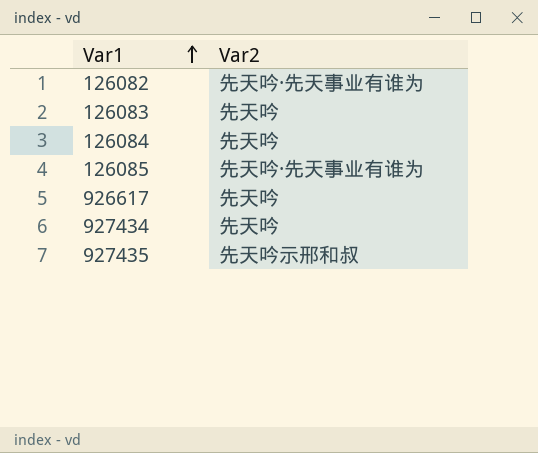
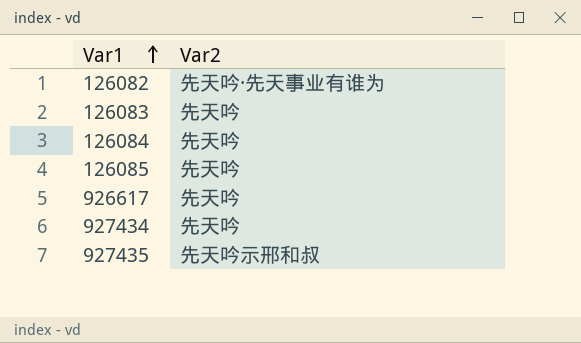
126085 | Var2: 先天吟·先天事业有谁为 -> 先天吟

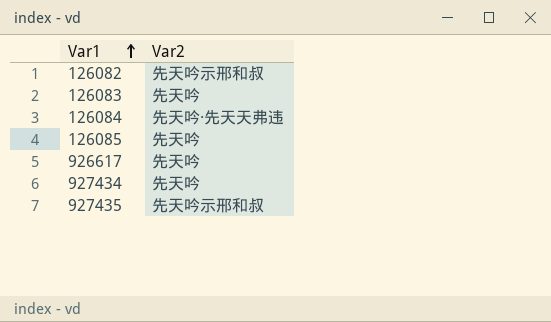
126082 | Var2: 先天吟·先天事业有谁为 -> 先天吟示邢和叔
126084 | Var2: 先天吟 -> 先天吟·先天天弗违

